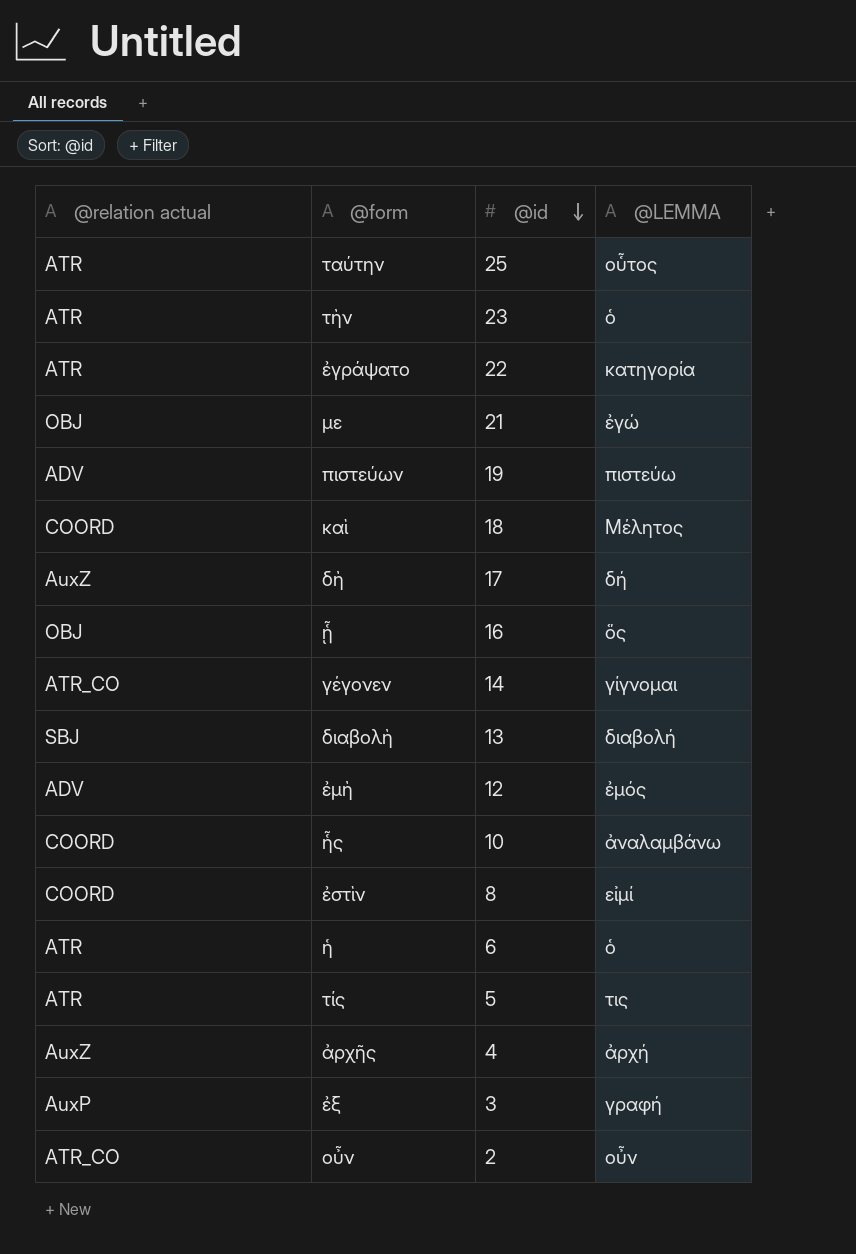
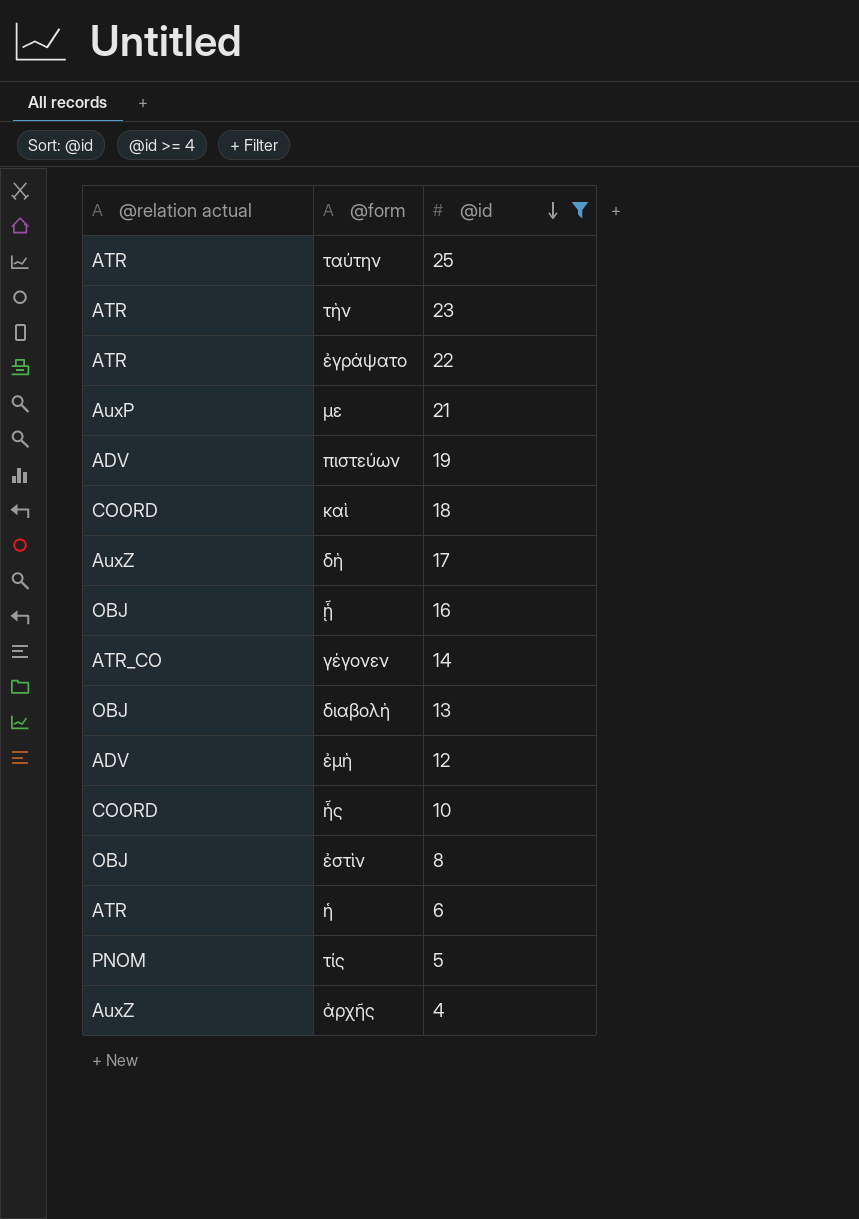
filter: none -> @id >= 4
column @LEMMA | position: 4 -> none
με | @relation actual: OBJ -> AuxP
διαβολὴ | @relation actual: SBJ -> OBJ
ἐστὶν | @relation actual: COORD -> OBJ
τίς | @relation actual: ATR -> PNOM

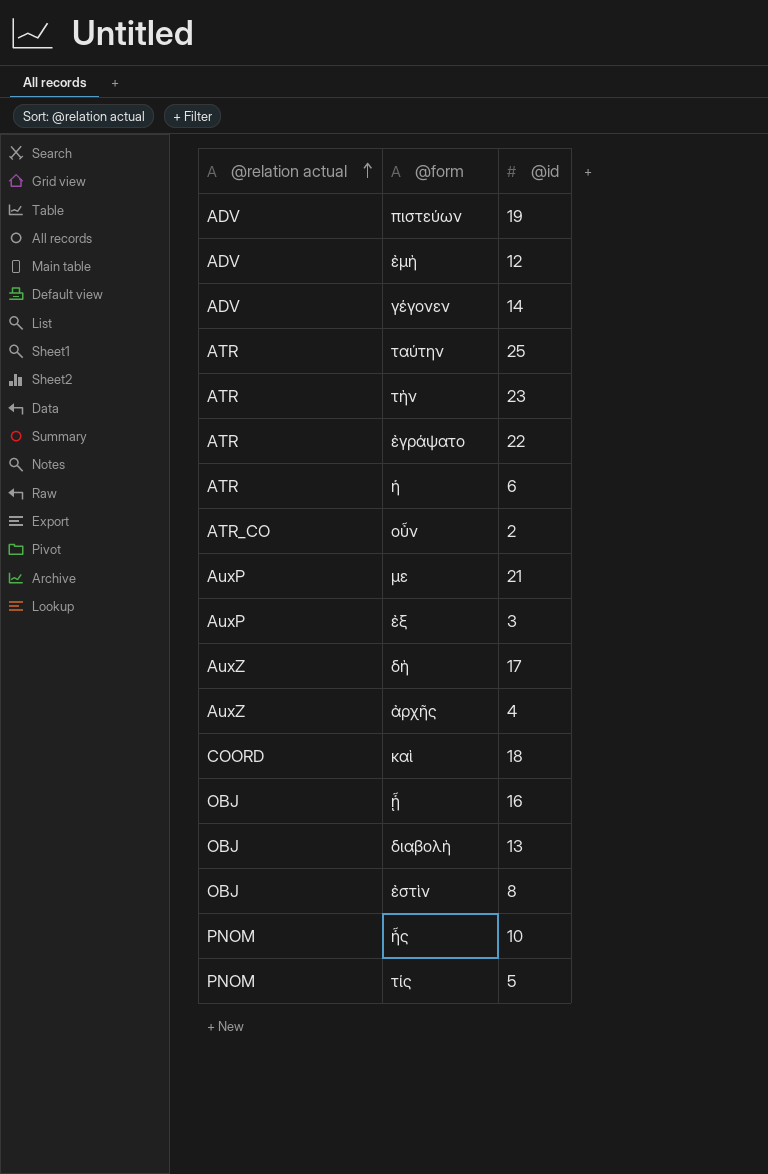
filter: @id >= 4 -> none
row order: @id descending -> @relation actual ascending
γέγονεν | @relation actual: ATR_CO -> ADV
ἧς | @relation actual: COORD -> PNOM

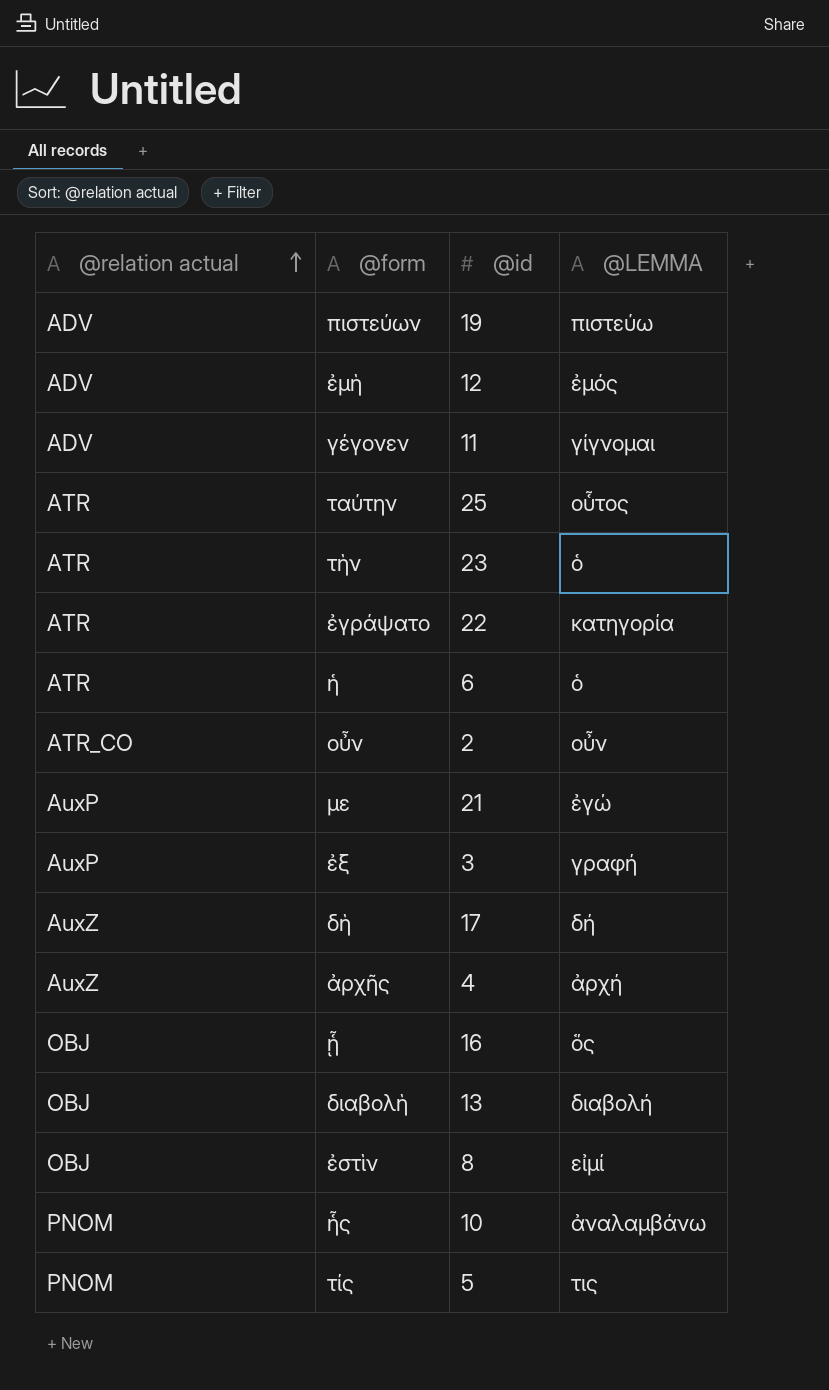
column @LEMMA | position: none -> 4
row καὶ: COORD | 18 -> none
γέγονεν | @id: 14 -> 11

